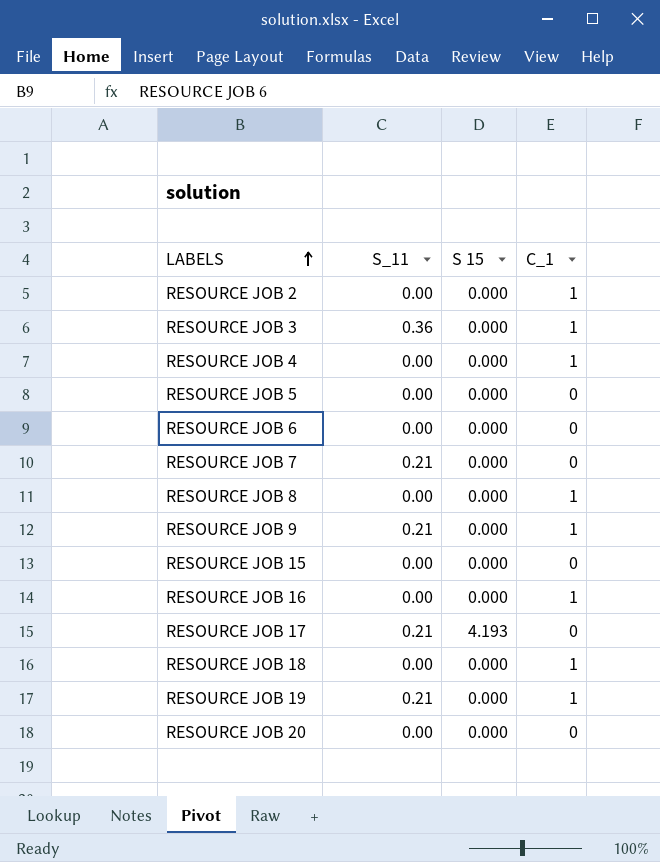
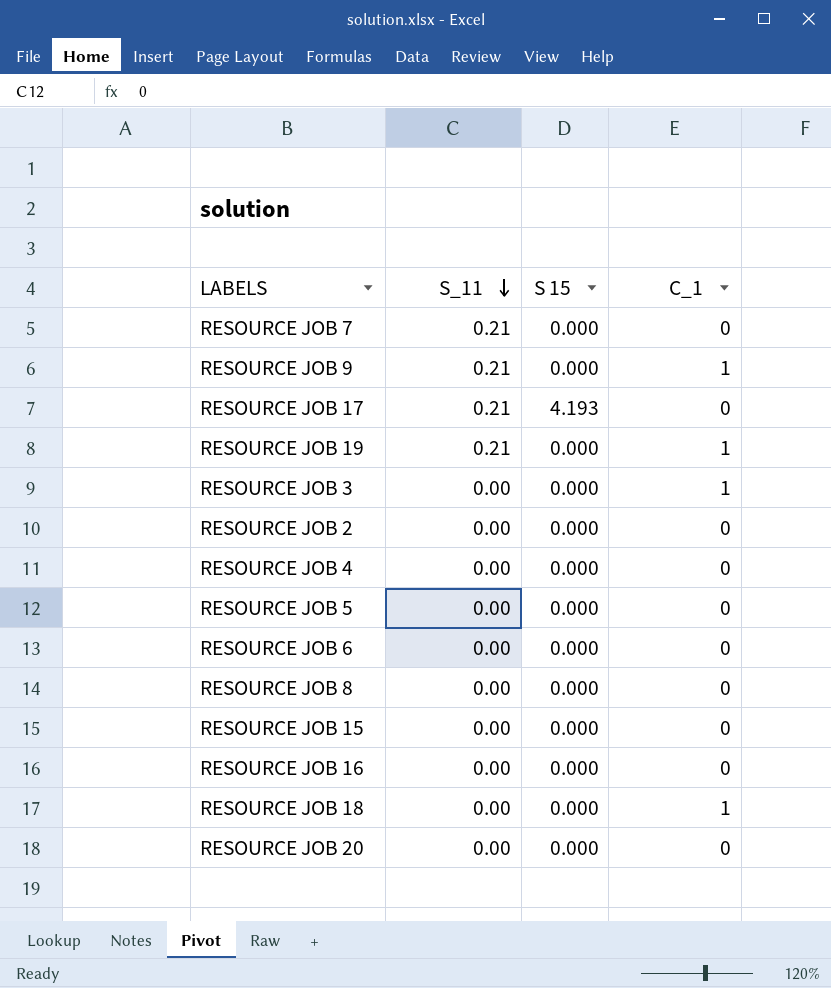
row order: LABELS ascending -> S_11 descending
RESOURCE JOB 3 | S_11: 0.36 -> 0.00
RESOURCE JOB 2 | C_1: 1 -> 0
RESOURCE JOB 4 | C_1: 1 -> 0
RESOURCE JOB 8 | C_1: 1 -> 0
RESOURCE JOB 16 | C_1: 1 -> 0

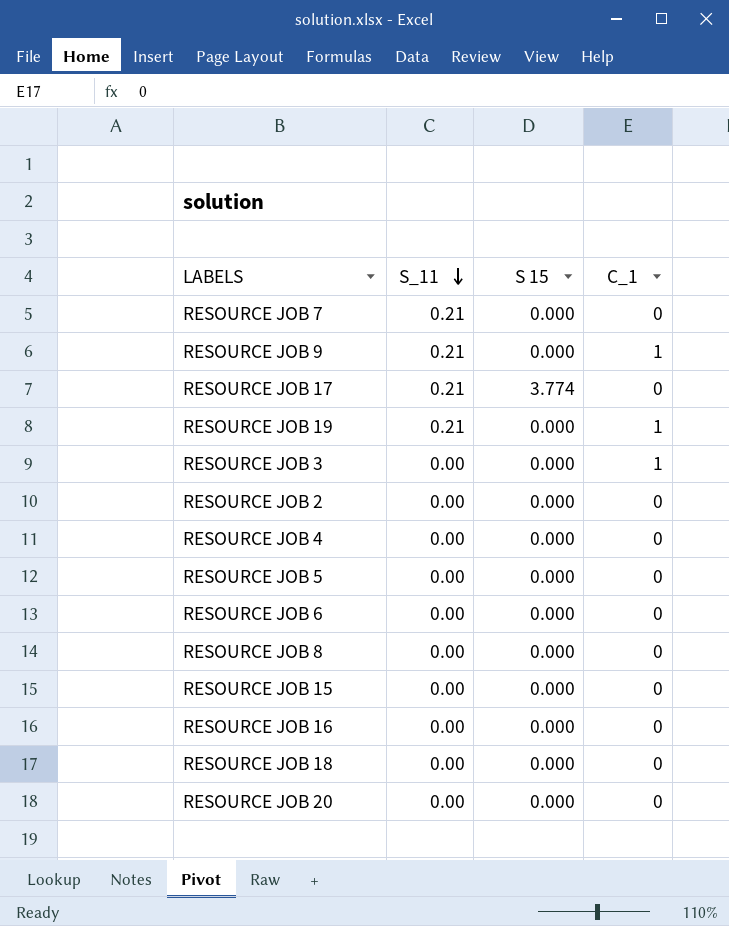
RESOURCE JOB 17 | S 15: 4.193 -> 3.774
RESOURCE JOB 18 | C_1: 1 -> 0

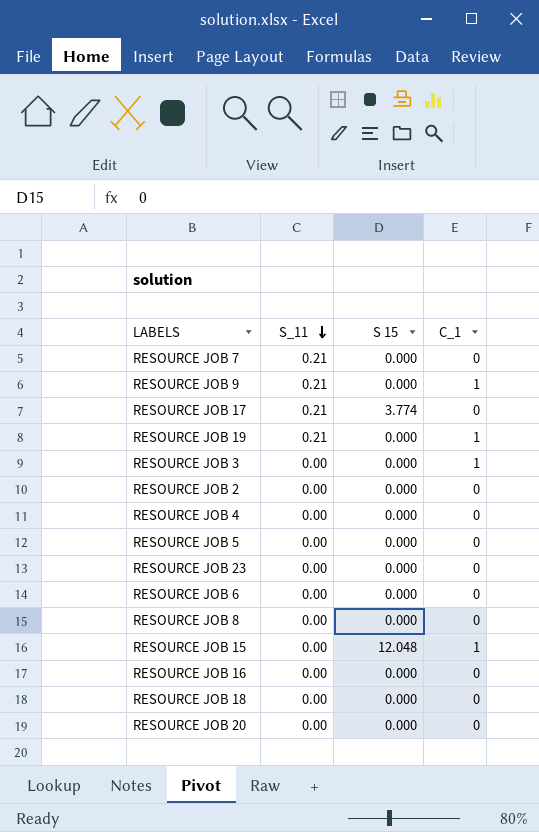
row RESOURCE JOB 23: none -> 0.00 | 0.000 | 0
RESOURCE JOB 15 | S 15: 0.000 -> 12.048
RESOURCE JOB 15 | C_1: 0 -> 1

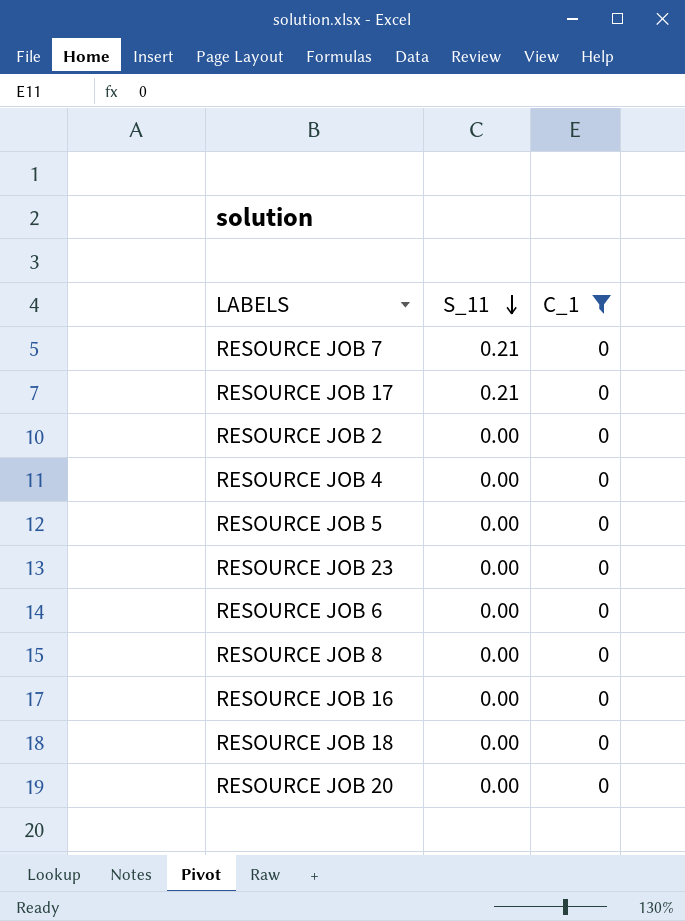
filter: none -> C_1 = 0
column S 15 | position: 3 -> none

